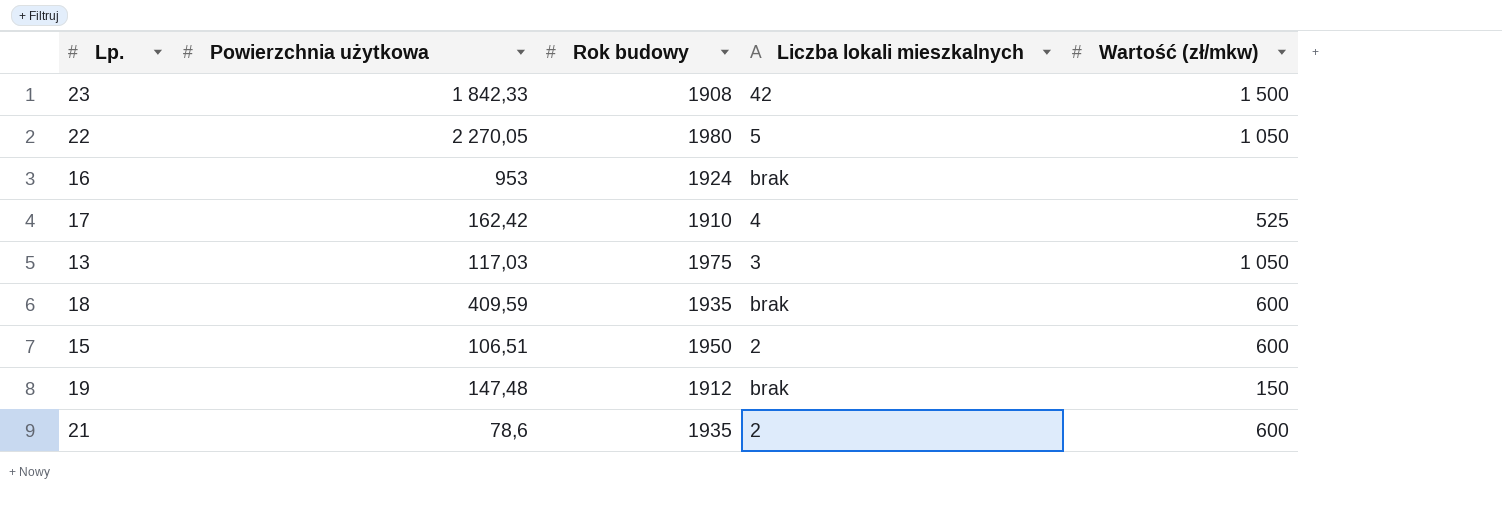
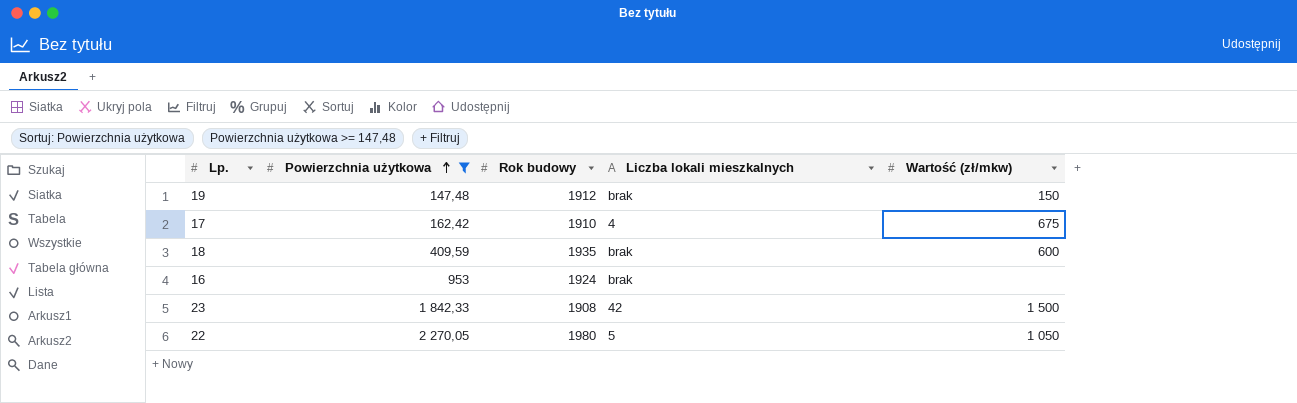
filter: none -> Powierzchnia użytkowa >= 147,48
row order: none -> Powierzchnia użytkowa ascending
17 | Wartość (zł/mkw): 525 -> 675

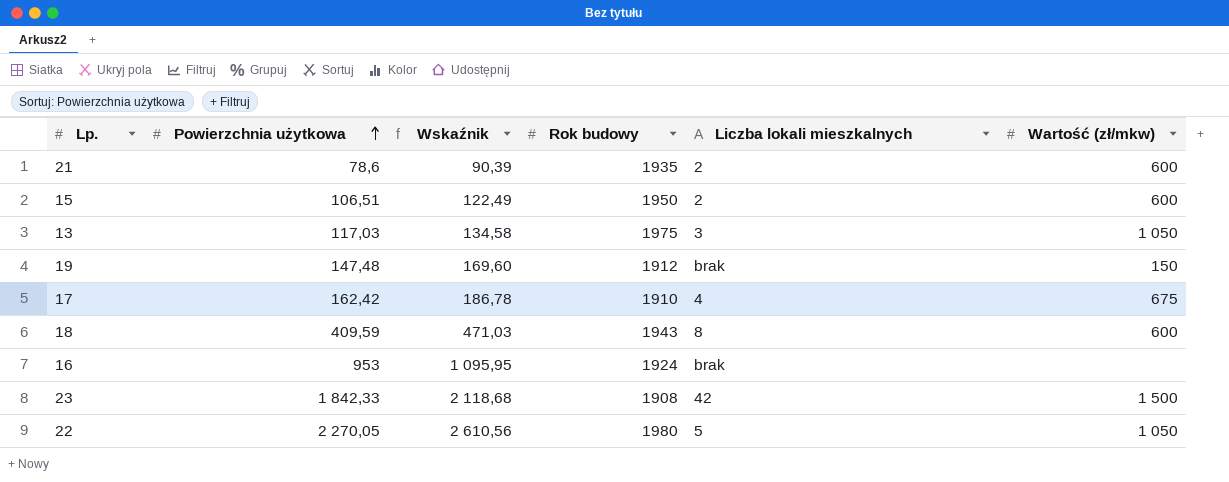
filter: Powierzchnia użytkowa >= 147,48 -> none
column Wskaźnik | formula: none -> [Powierzchnia użytkowa] * 1,15
18 | Rok budowy: 1935 -> 1943
18 | Liczba lokali mieszkalnych: brak -> 8

